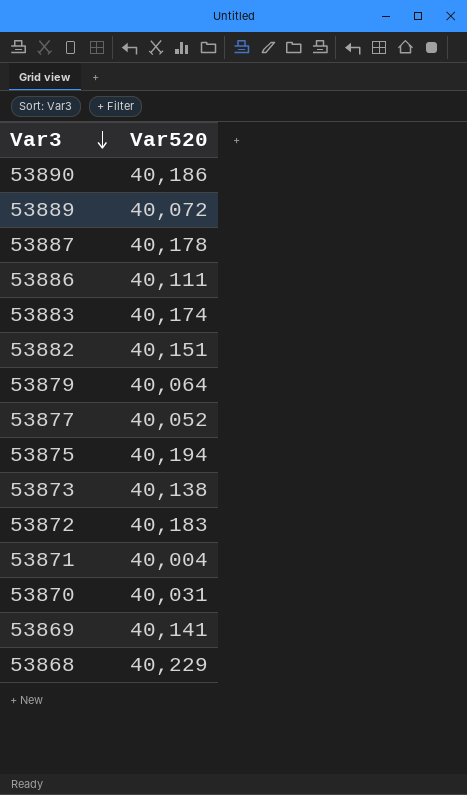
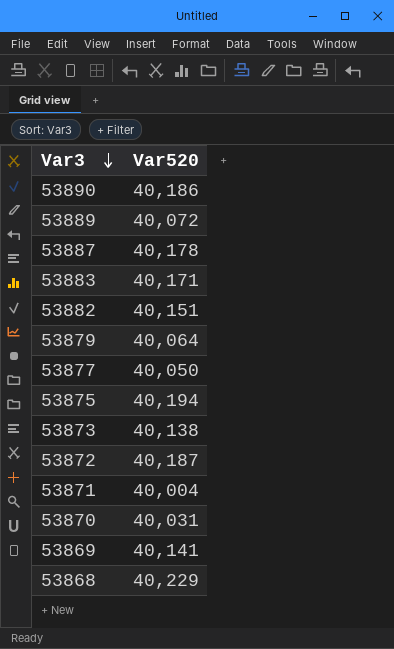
row 53886: 40,111 -> none
53883 | Var520: 40,174 -> 40,171
53877 | Var520: 40,052 -> 40,050
53872 | Var520: 40,183 -> 40,187

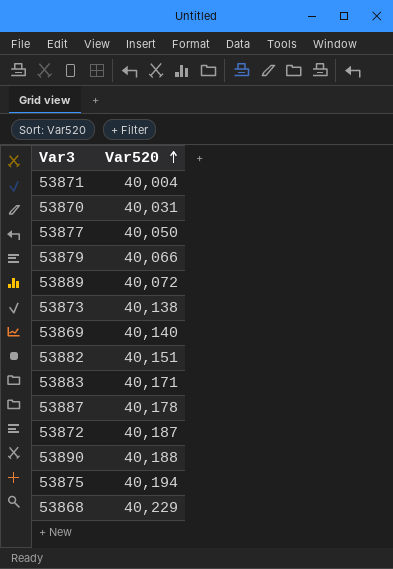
row order: Var3 descending -> Var520 ascending
53879 | Var520: 40,064 -> 40,066
53869 | Var520: 40,141 -> 40,140
53890 | Var520: 40,186 -> 40,188

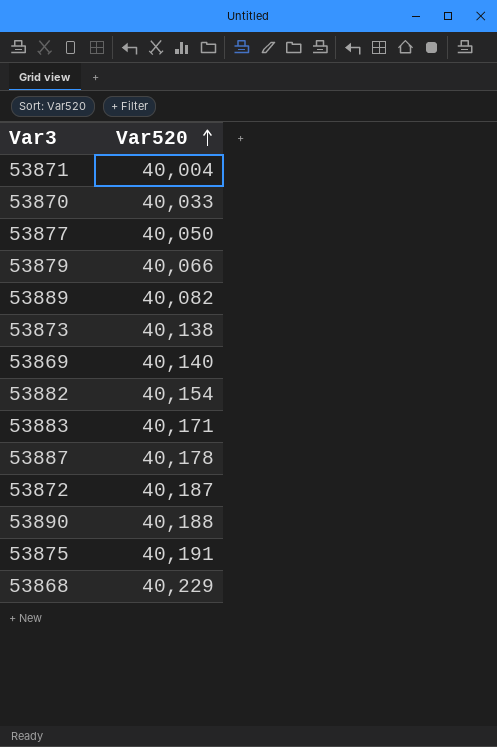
53870 | Var520: 40,031 -> 40,033
53889 | Var520: 40,072 -> 40,082
53882 | Var520: 40,151 -> 40,154
53875 | Var520: 40,194 -> 40,191

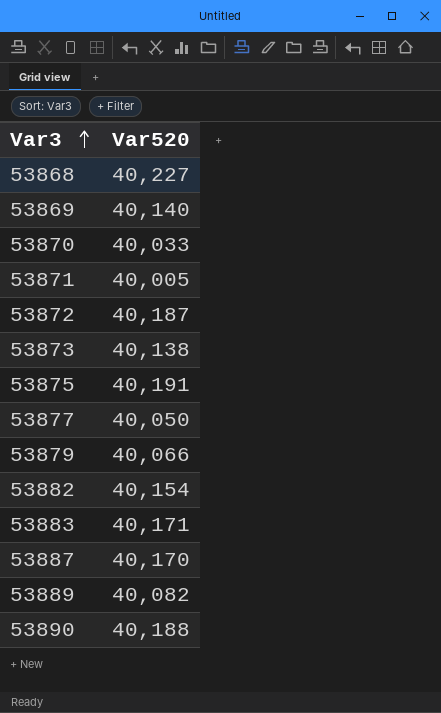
row order: Var520 ascending -> Var3 ascending
53868 | Var520: 40,229 -> 40,227
53871 | Var520: 40,004 -> 40,005
53887 | Var520: 40,178 -> 40,170

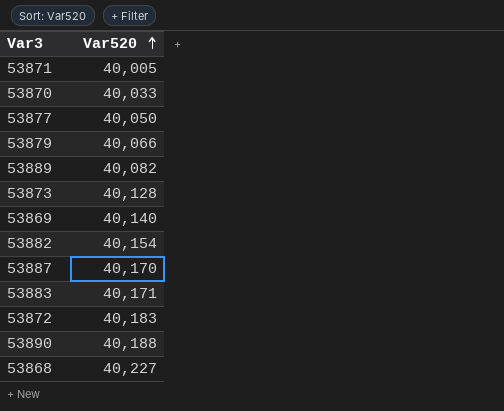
row order: Var3 ascending -> Var520 ascending
row 53875: 40,191 -> none
53873 | Var520: 40,138 -> 40,128
53872 | Var520: 40,187 -> 40,183

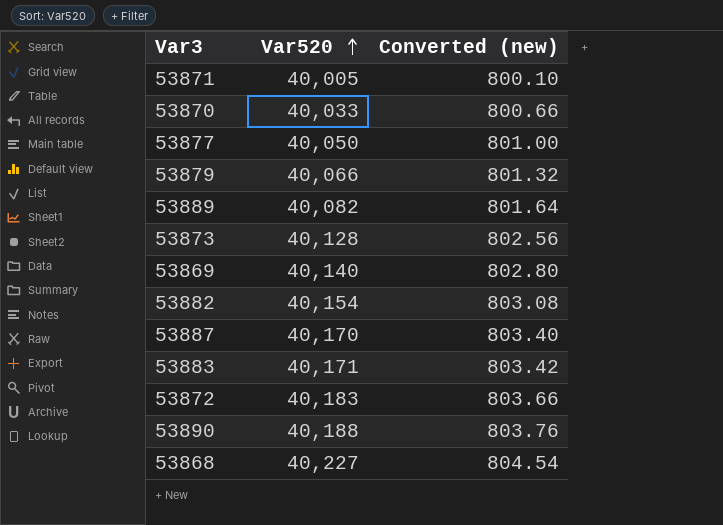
column Converted (new) | formula: none -> [Var520] * 0.02

